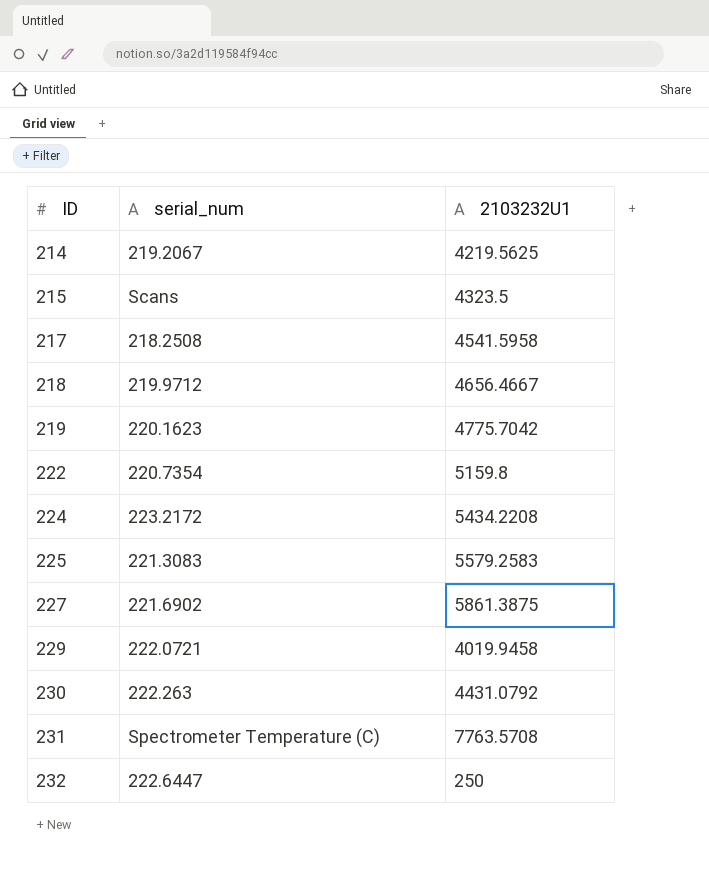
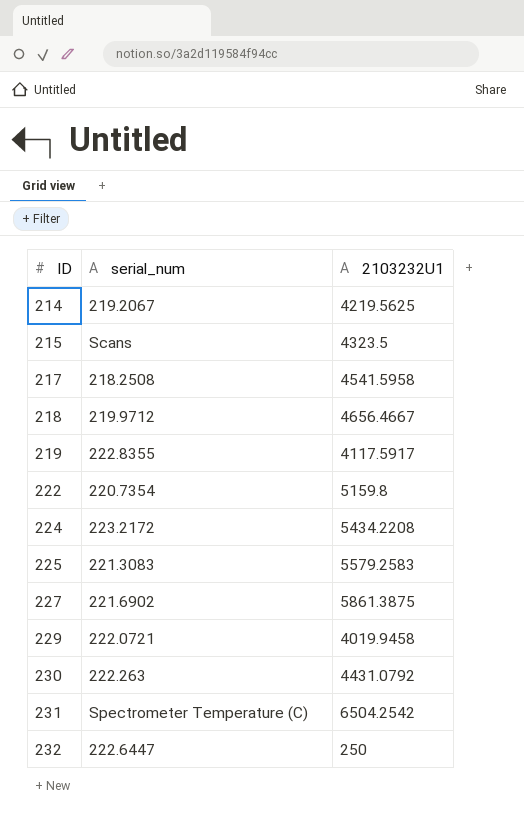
219 | serial_num: 220.1623 -> 222.8355
219 | 2103232U1: 4775.7042 -> 4117.5917
231 | 2103232U1: 7763.5708 -> 6504.2542

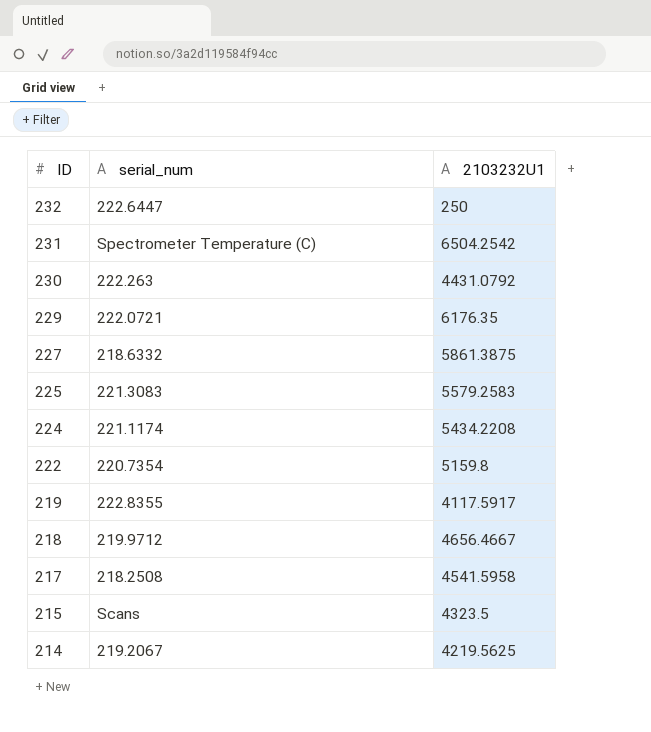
row order: ID ascending -> ID descending
229 | 2103232U1: 4019.9458 -> 6176.35
227 | serial_num: 221.6902 -> 218.6332
224 | serial_num: 223.2172 -> 221.1174

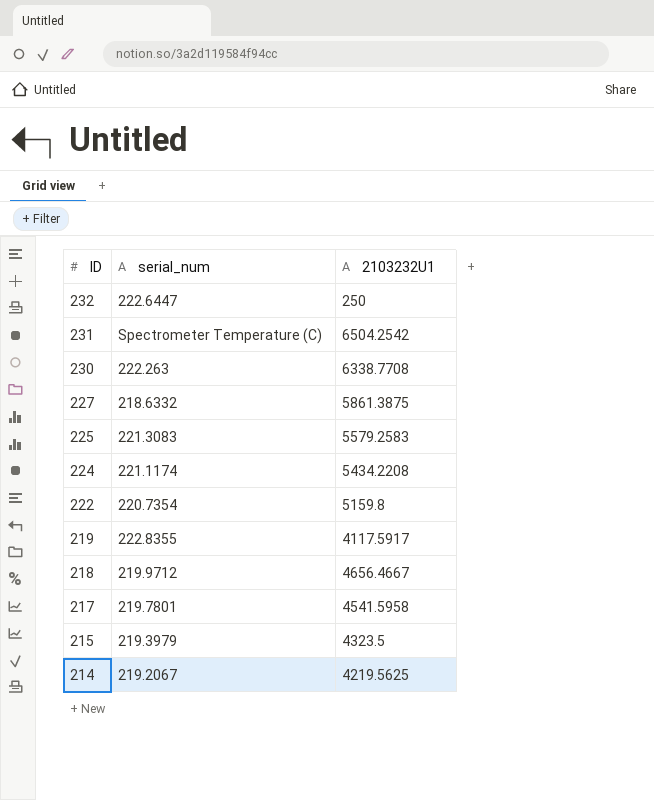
row 229: 222.0721 | 6176.35 -> none
230 | 2103232U1: 4431.0792 -> 6338.7708
217 | serial_num: 218.2508 -> 219.7801
215 | serial_num: Scans -> 219.3979

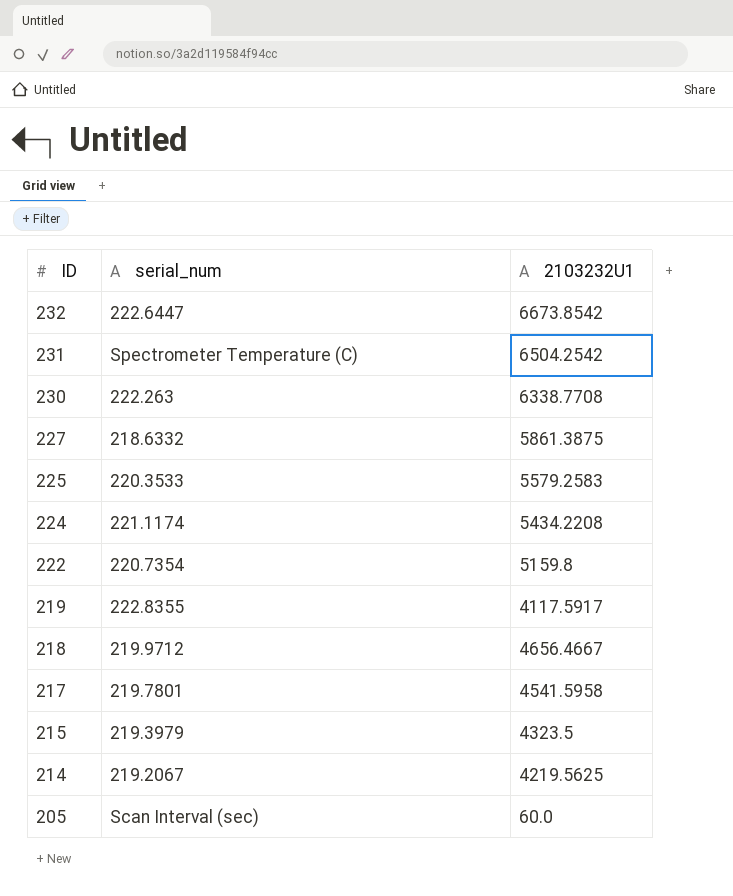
232 | 2103232U1: 250 -> 6673.8542
225 | serial_num: 221.3083 -> 220.3533
row 205: none -> Scan Interval (sec) | 60.0

